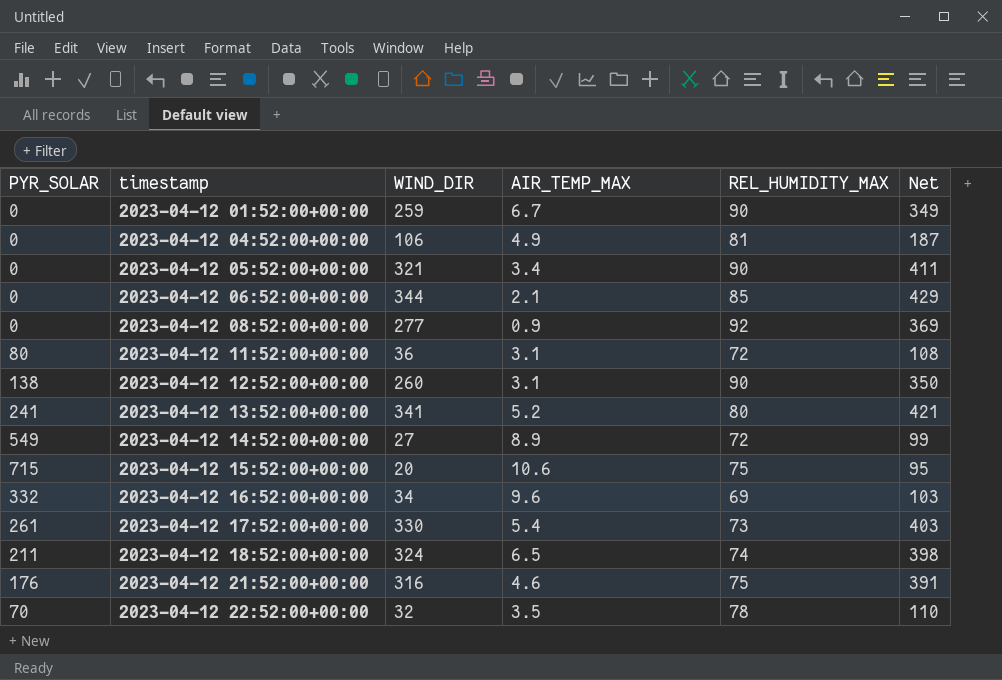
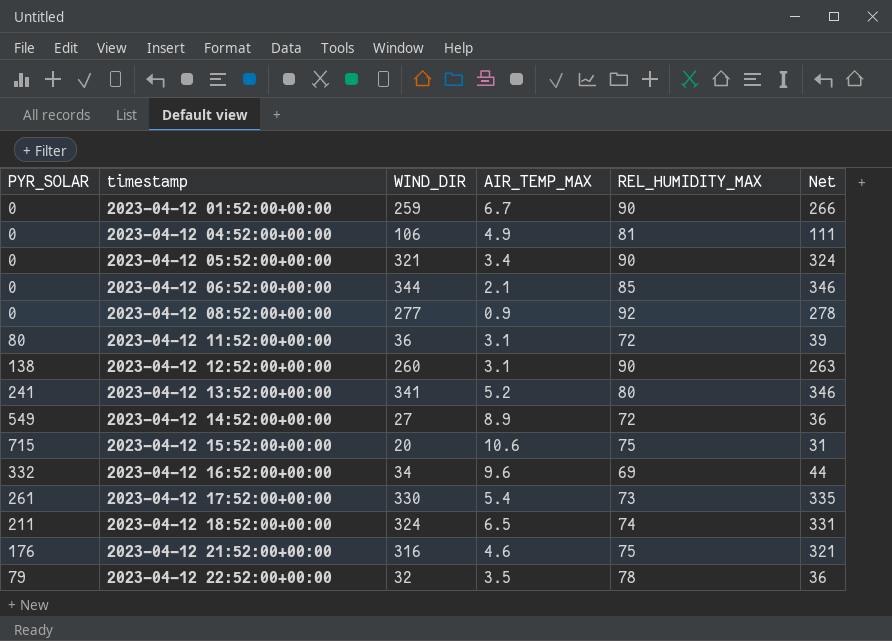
column Net | formula: [WIND_DIR] + [REL_HUMIDITY_MAX] -> [WIND_DIR] + [AIR_TEMP_MAX]
2023-04-12 22:52:00+00:00 | PYR_SOLAR: 70 -> 79

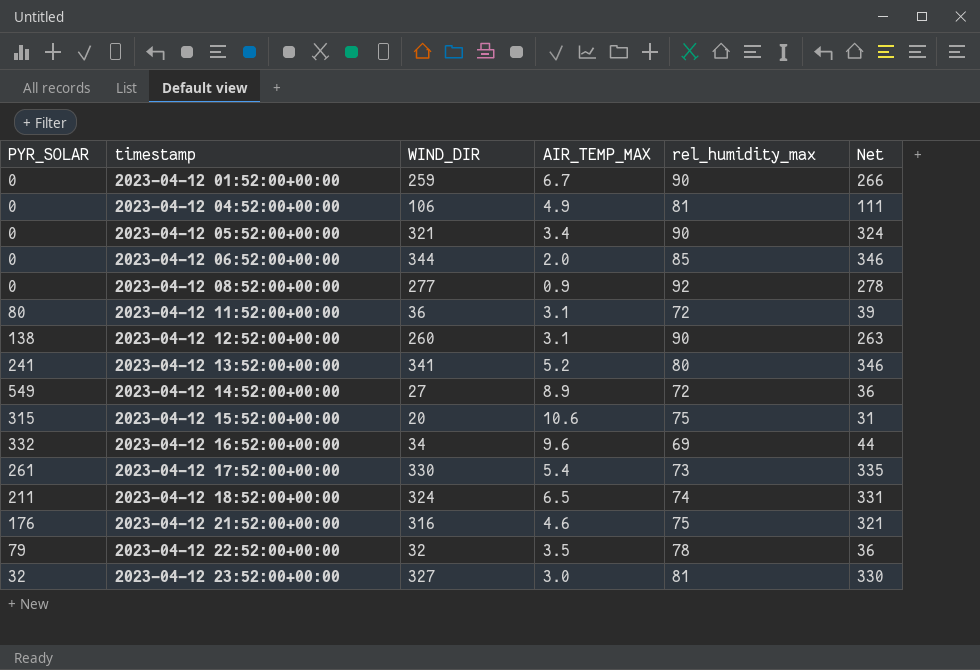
column name: REL_HUMIDITY_MAX -> rel_humidity_max
2023-04-12 06:52:00+00:00 | AIR_TEMP_MAX: 2.1 -> 2.0
2023-04-12 15:52:00+00:00 | PYR_SOLAR: 715 -> 315
row 2023-04-12 23:52:00+00:00: none -> 32 | 327 | 3.0 | 81 | 330

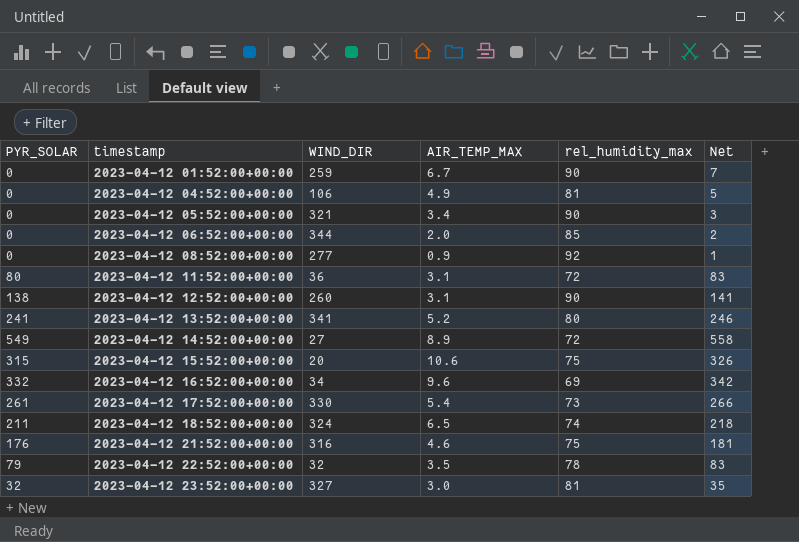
column Net | formula: [WIND_DIR] + [AIR_TEMP_MAX] -> [PYR_SOLAR] + [AIR_TEMP_MAX]

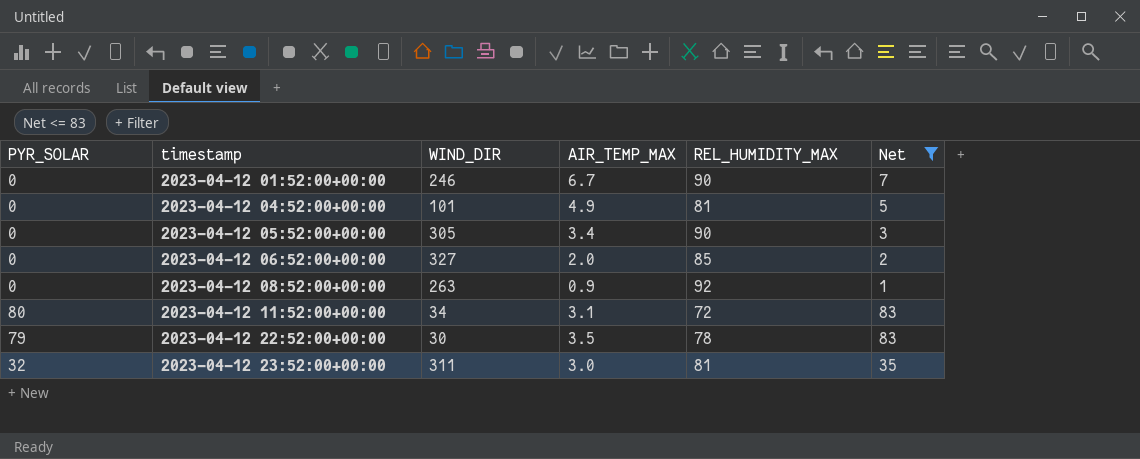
filter: none -> Net <= 83
column name: rel_humidity_max -> REL_HUMIDITY_MAX
2023-04-12 01:52:00+00:00 | WIND_DIR: 259 -> 246
2023-04-12 04:52:00+00:00 | WIND_DIR: 106 -> 101
2023-04-12 05:52:00+00:00 | WIND_DIR: 321 -> 305
2023-04-12 06:52:00+00:00 | WIND_DIR: 344 -> 327
2023-04-12 08:52:00+00:00 | WIND_DIR: 277 -> 263
2023-04-12 11:52:00+00:00 | WIND_DIR: 36 -> 34
2023-04-12 22:52:00+00:00 | WIND_DIR: 32 -> 30
2023-04-12 23:52:00+00:00 | WIND_DIR: 327 -> 311

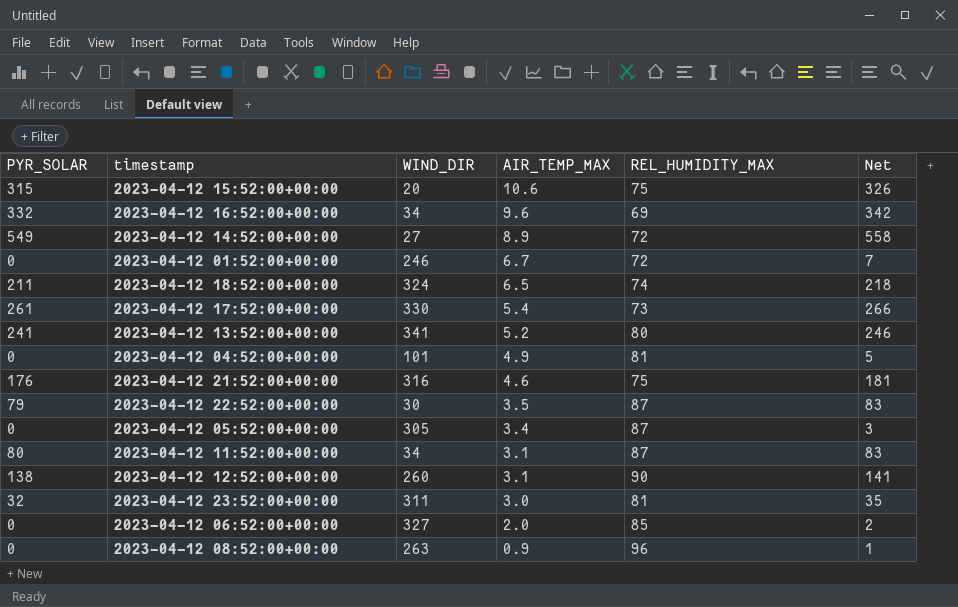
filter: Net <= 83 -> none
row order: timestamp ascending -> AIR_TEMP_MAX descending
2023-04-12 01:52:00+00:00 | REL_HUMIDITY_MAX: 90 -> 72
2023-04-12 22:52:00+00:00 | REL_HUMIDITY_MAX: 78 -> 87
2023-04-12 05:52:00+00:00 | REL_HUMIDITY_MAX: 90 -> 87
2023-04-12 11:52:00+00:00 | REL_HUMIDITY_MAX: 72 -> 87
2023-04-12 08:52:00+00:00 | REL_HUMIDITY_MAX: 92 -> 96

